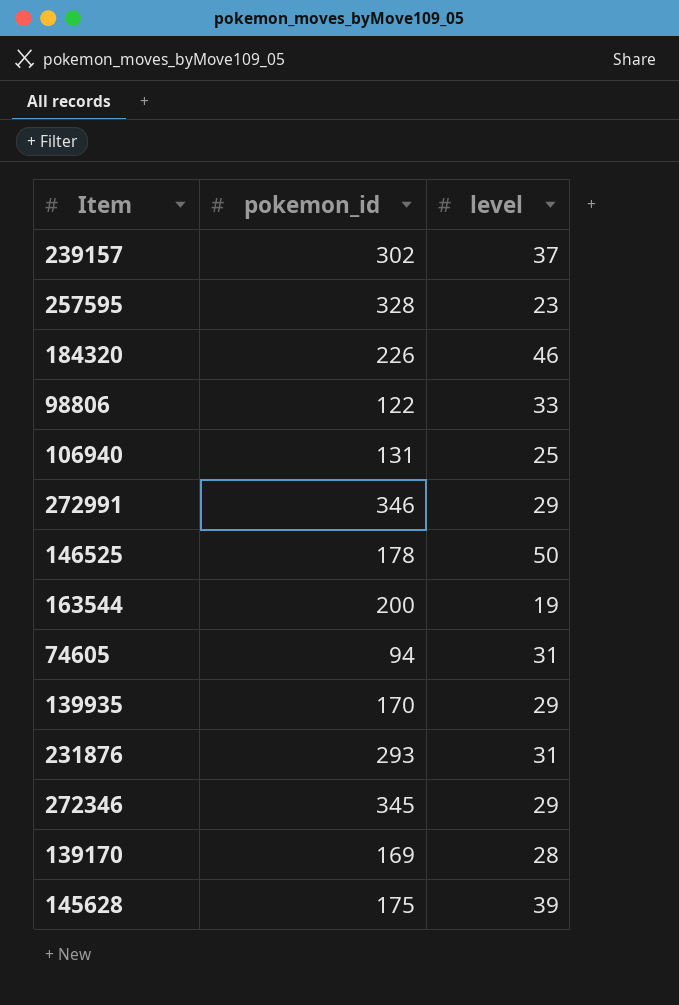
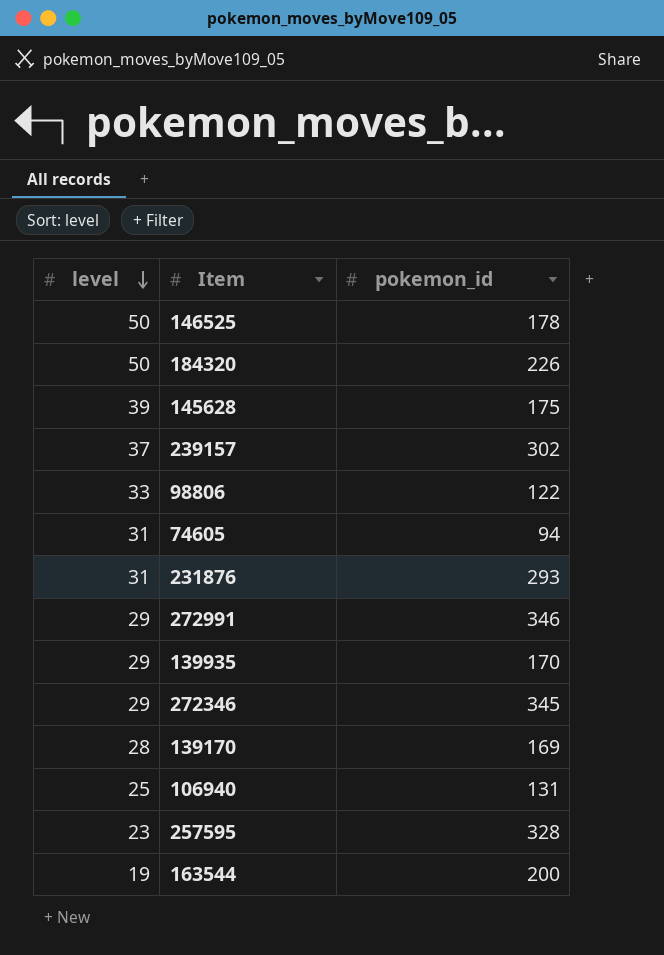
row order: none -> level descending
column level | position: 3 -> 1
184320 | level: 46 -> 50

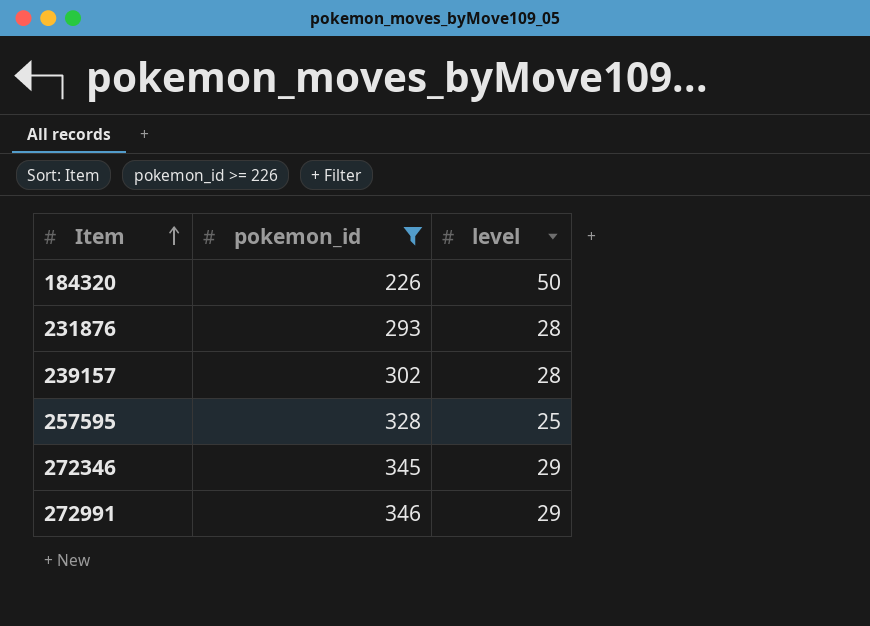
filter: none -> pokemon_id >= 226
row order: level descending -> Item ascending
column level | position: 1 -> 3
231876 | level: 31 -> 28
239157 | level: 37 -> 28
257595 | level: 23 -> 25

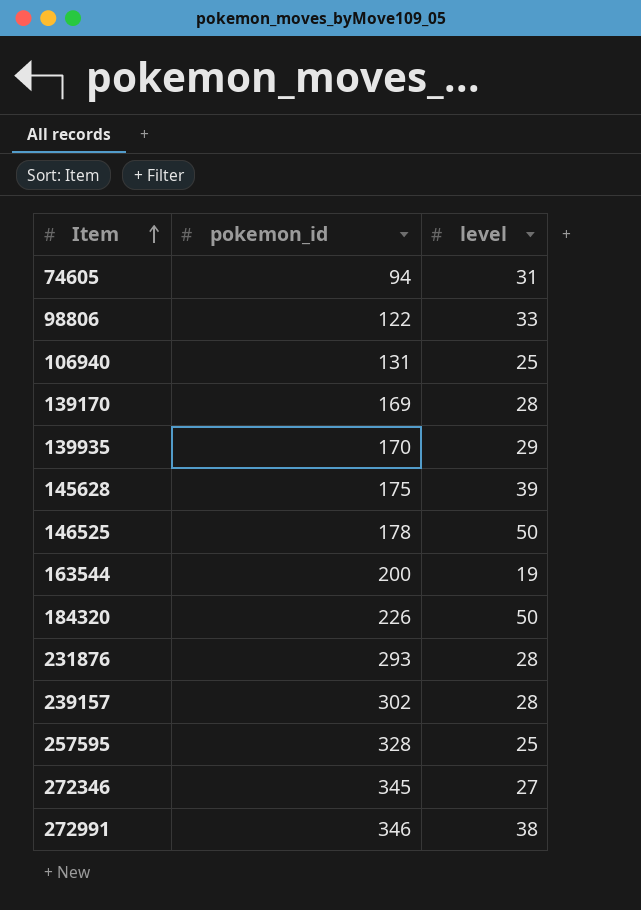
filter: pokemon_id >= 226 -> none
272346 | level: 29 -> 27
272991 | level: 29 -> 38

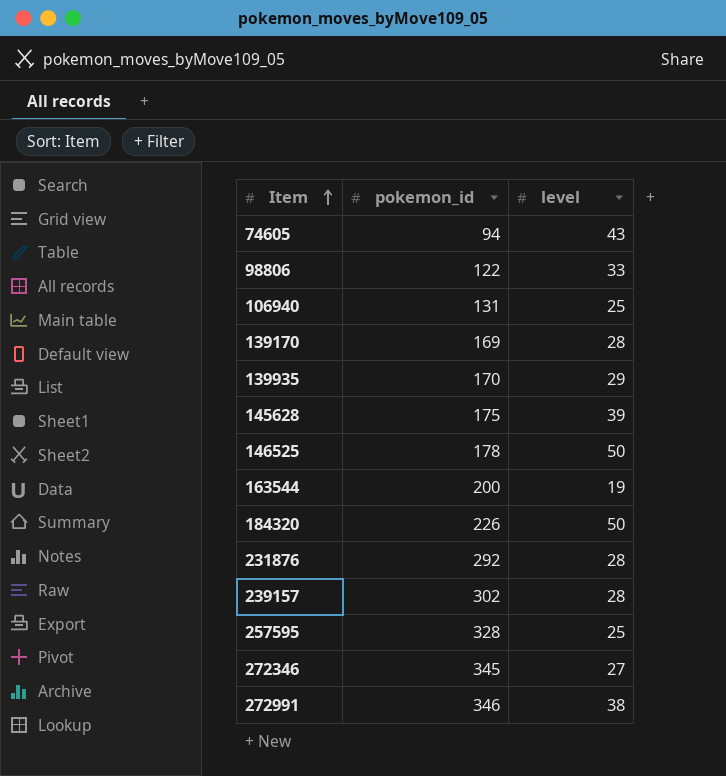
74605 | level: 31 -> 43
231876 | pokemon_id: 293 -> 292

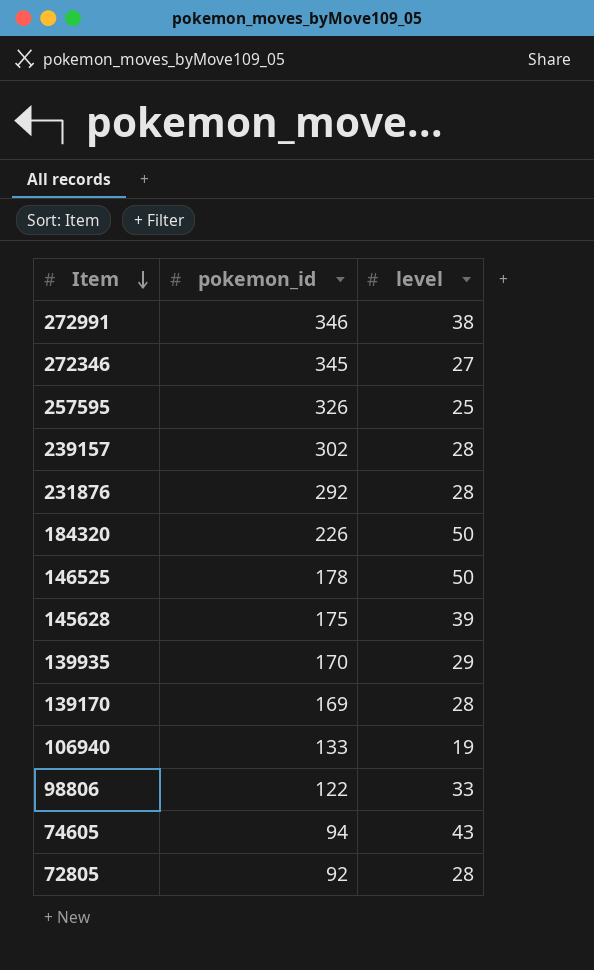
row order: Item ascending -> Item descending
row 163544: 200 | 19 -> none
257595 | pokemon_id: 328 -> 326
106940 | pokemon_id: 131 -> 133
106940 | level: 25 -> 19
row 72805: none -> 92 | 28

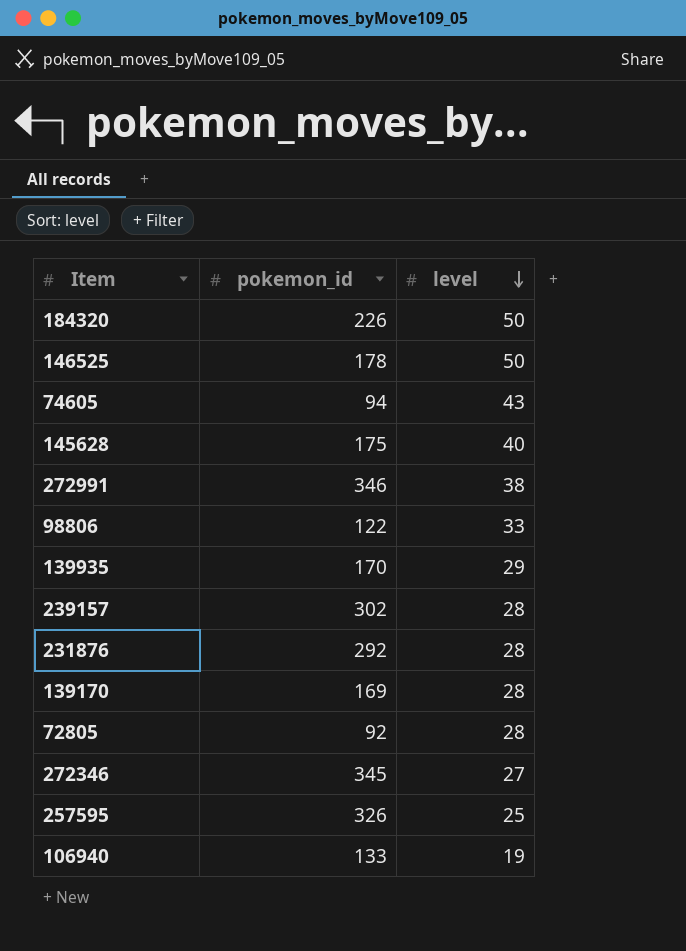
row order: Item descending -> level descending
145628 | level: 39 -> 40

